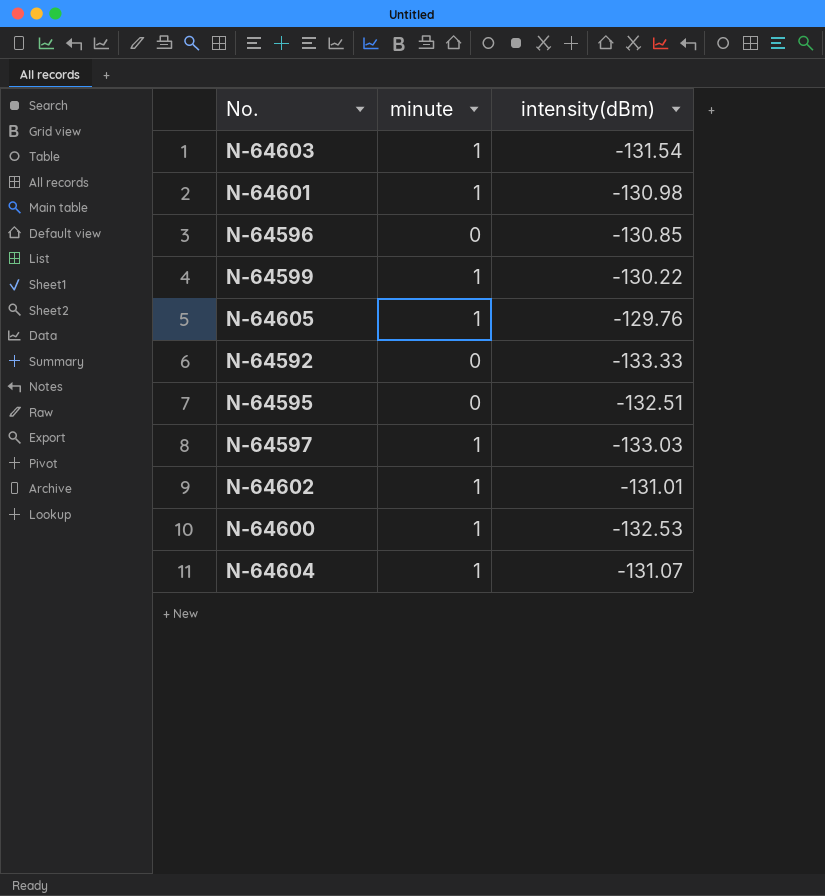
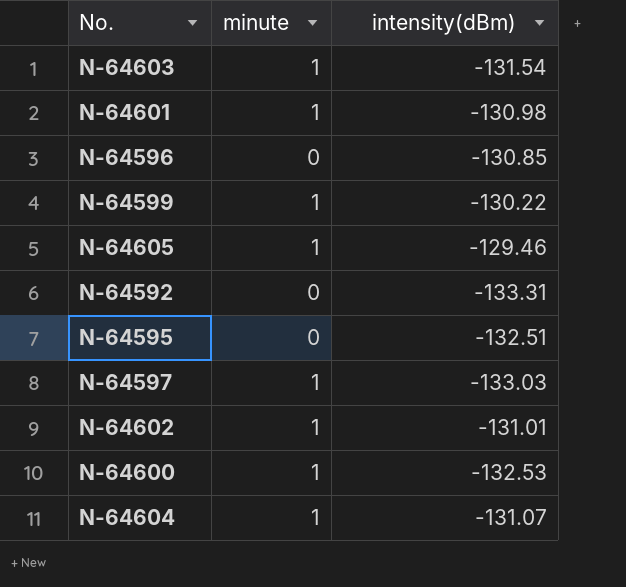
N-64605 | intensity(dBm): -129.76 -> -129.46
N-64592 | intensity(dBm): -133.33 -> -133.31

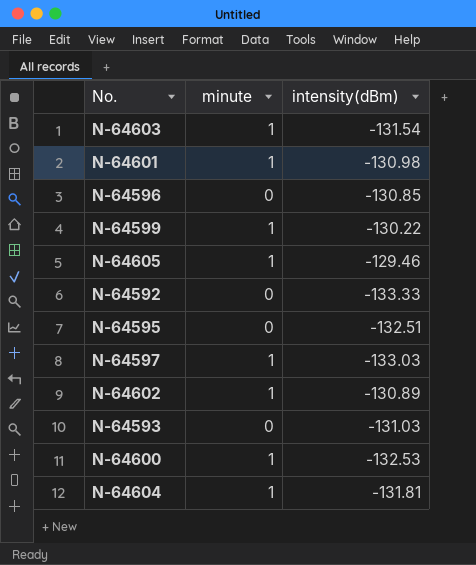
N-64592 | intensity(dBm): -133.31 -> -133.33
N-64602 | intensity(dBm): -131.01 -> -130.89
row N-64593: none -> 0 | -131.03
N-64604 | intensity(dBm): -131.07 -> -131.81

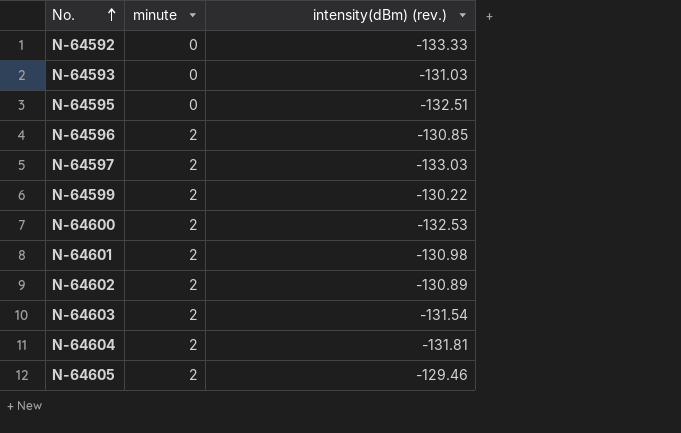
row order: none -> No. ascending
column name: intensity(dBm) -> intensity(dBm) (rev.)
N-64596 | minute: 0 -> 2
N-64597 | minute: 1 -> 2
N-64599 | minute: 1 -> 2
N-64600 | minute: 1 -> 2
N-64601 | minute: 1 -> 2
N-64602 | minute: 1 -> 2
N-64603 | minute: 1 -> 2
N-64604 | minute: 1 -> 2
N-64605 | minute: 1 -> 2

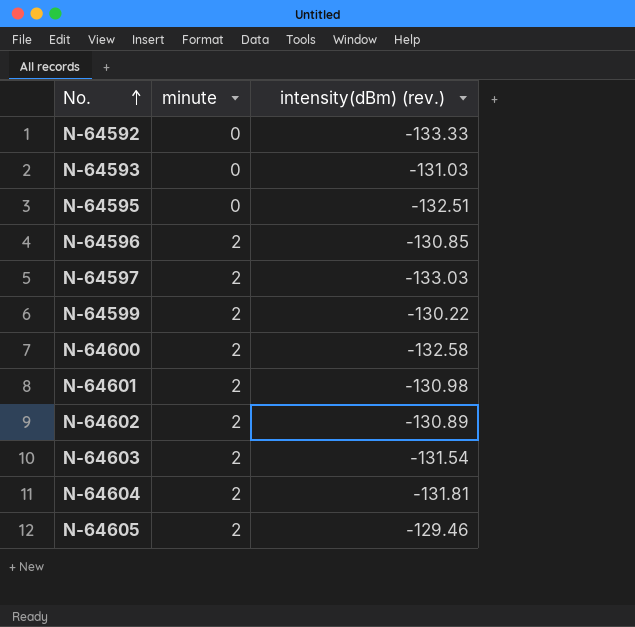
N-64600 | intensity(dBm) (rev.): -132.53 -> -132.58

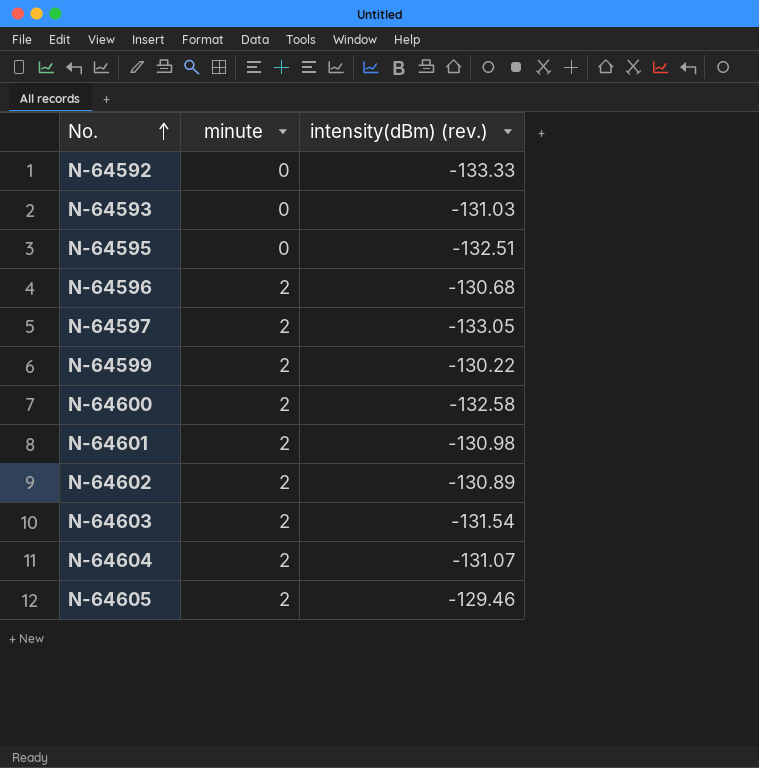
N-64596 | intensity(dBm) (rev.): -130.85 -> -130.68
N-64597 | intensity(dBm) (rev.): -133.03 -> -133.05
N-64604 | intensity(dBm) (rev.): -131.81 -> -131.07

